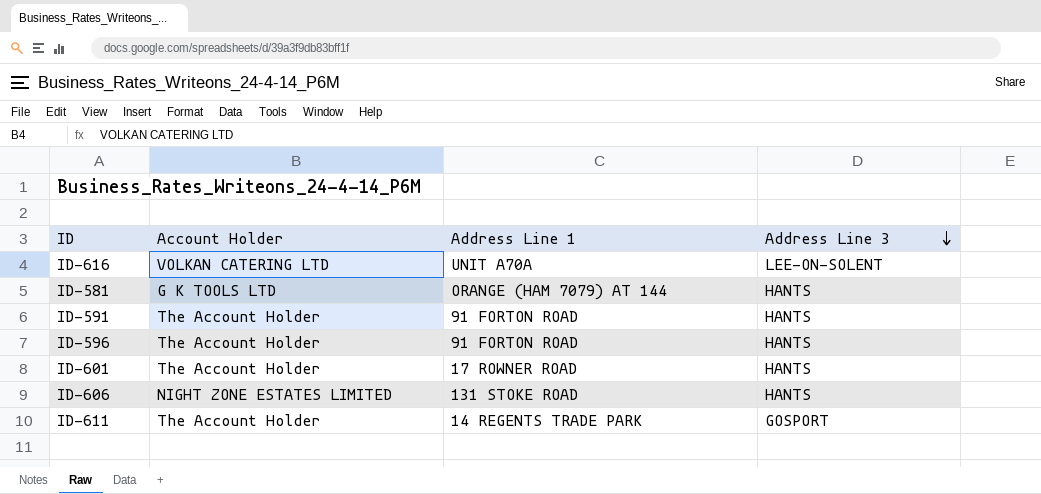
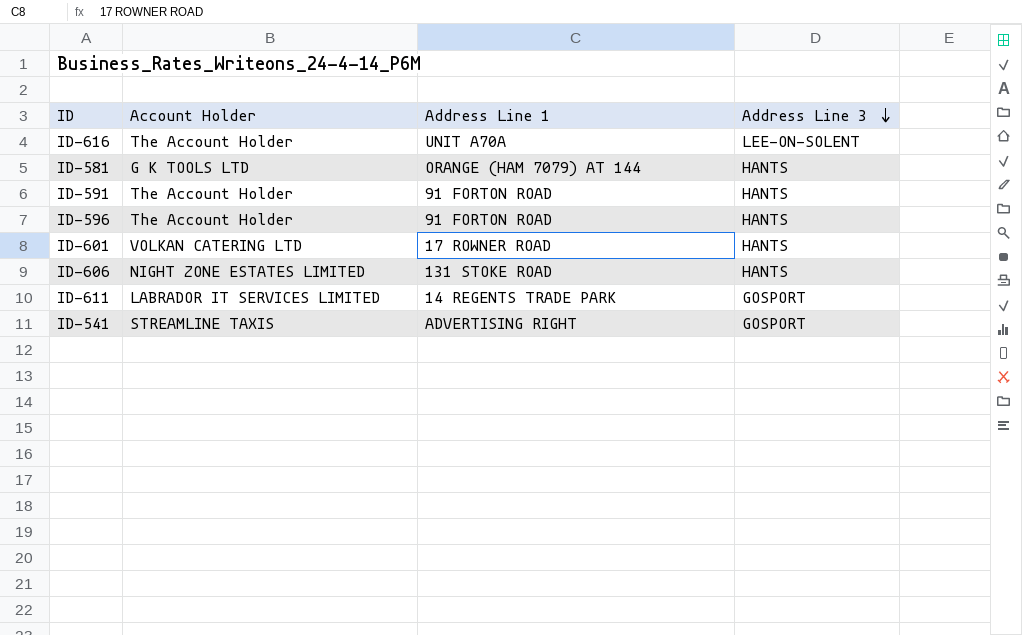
ID-616 | Account Holder: VOLKAN CATERING LTD -> The Account Holder
ID-601 | Account Holder: The Account Holder -> VOLKAN CATERING LTD
ID-611 | Account Holder: The Account Holder -> LABRADOR IT SERVICES LIMITED
row ID-541: none -> STREAMLINE TAXIS | ADVERTISING RIGHT | GOSPORT

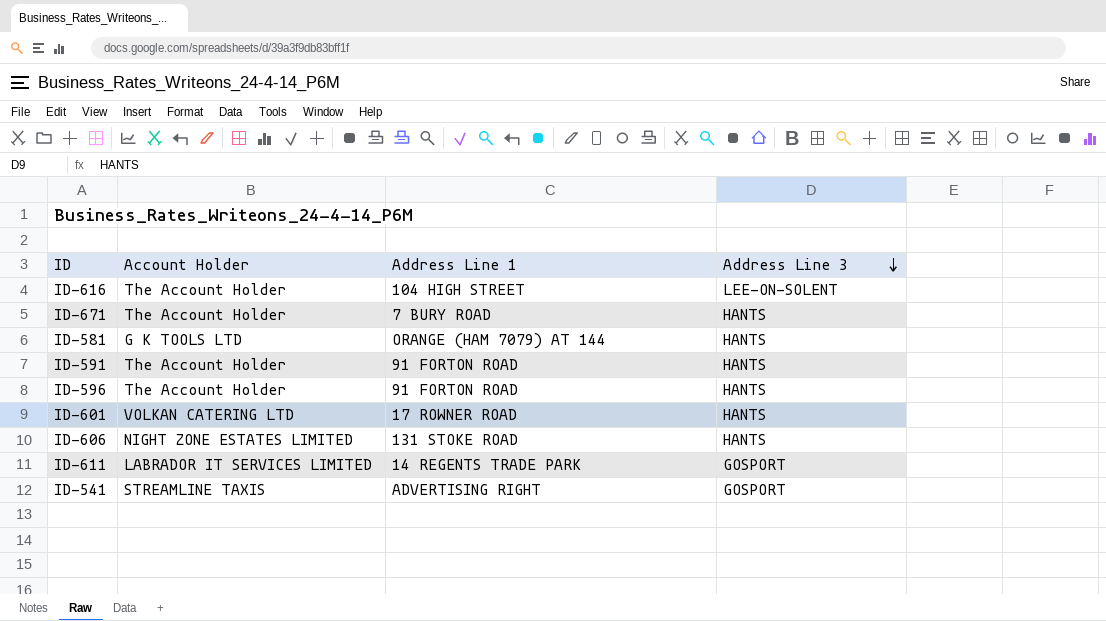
ID-616 | Address Line 1: UNIT A70A -> 104 HIGH STREET
row ID-671: none -> The Account Holder | 7 BURY ROAD | HANTS

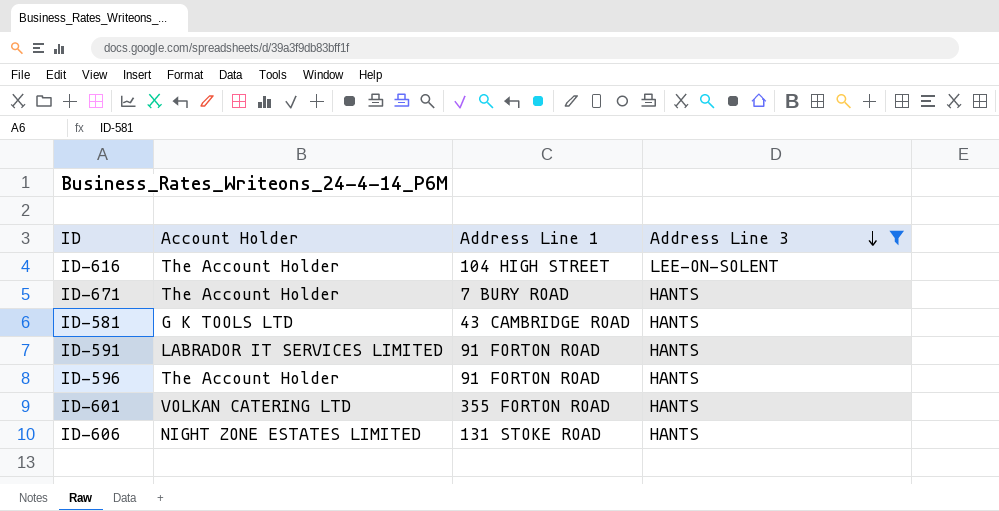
filter: none -> Address Line 3 != GOSPORT
ID-581 | Address Line 1: ORANGE (HAM 7079) AT 144 -> 43 CAMBRIDGE ROAD
ID-591 | Account Holder: The Account Holder -> LABRADOR IT SERVICES LIMITED
ID-601 | Address Line 1: 17 ROWNER ROAD -> 355 FORTON ROAD

